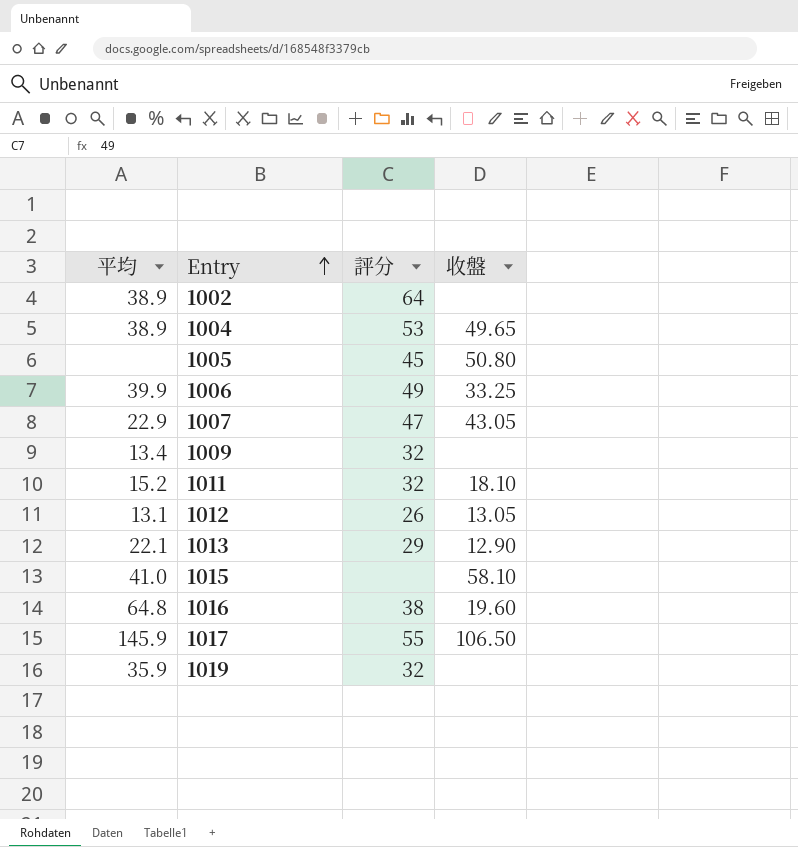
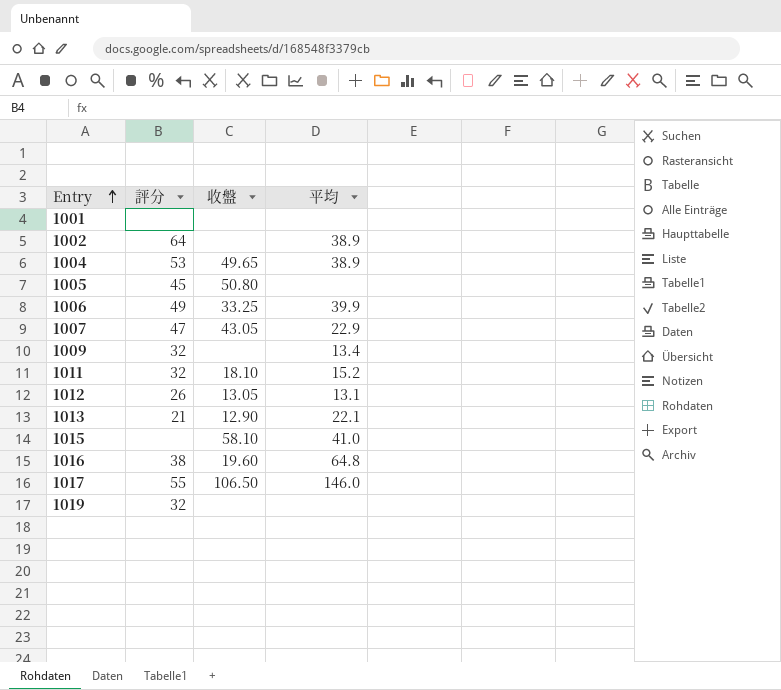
column 平均 | position: 1 -> 4
row 1001: none -> none | none | none
1013 | 評分: 29 -> 21
1017 | 平均: 145.9 -> 146.0
1019 | 平均: 35.9 -> none

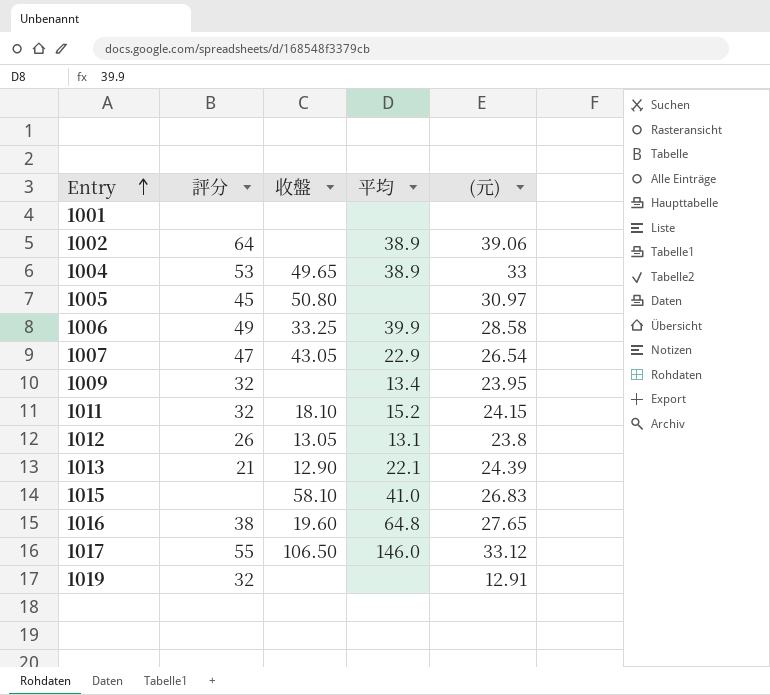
column (元) | position: none -> 5

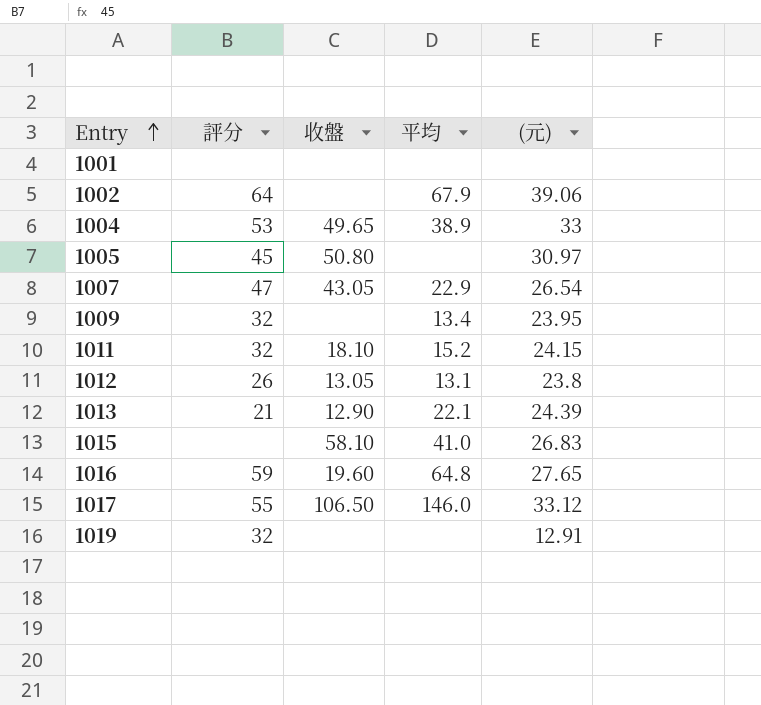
row 1006: 49 | 33.25 | 39.9 | 28.58 -> none
1002 | 平均: 38.9 -> 67.9
1016 | 評分: 38 -> 59

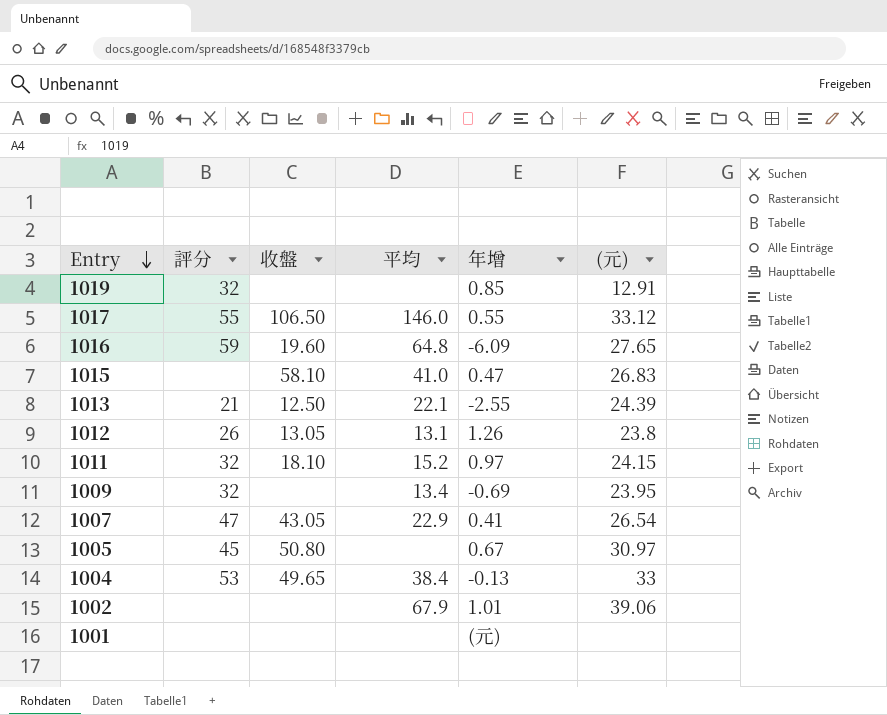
row order: Entry ascending -> Entry descending
column 年增 | position: none -> 5
1013 | 收盤: 12.90 -> 12.50
1004 | 平均: 38.9 -> 38.4
1002 | 評分: 64 -> none

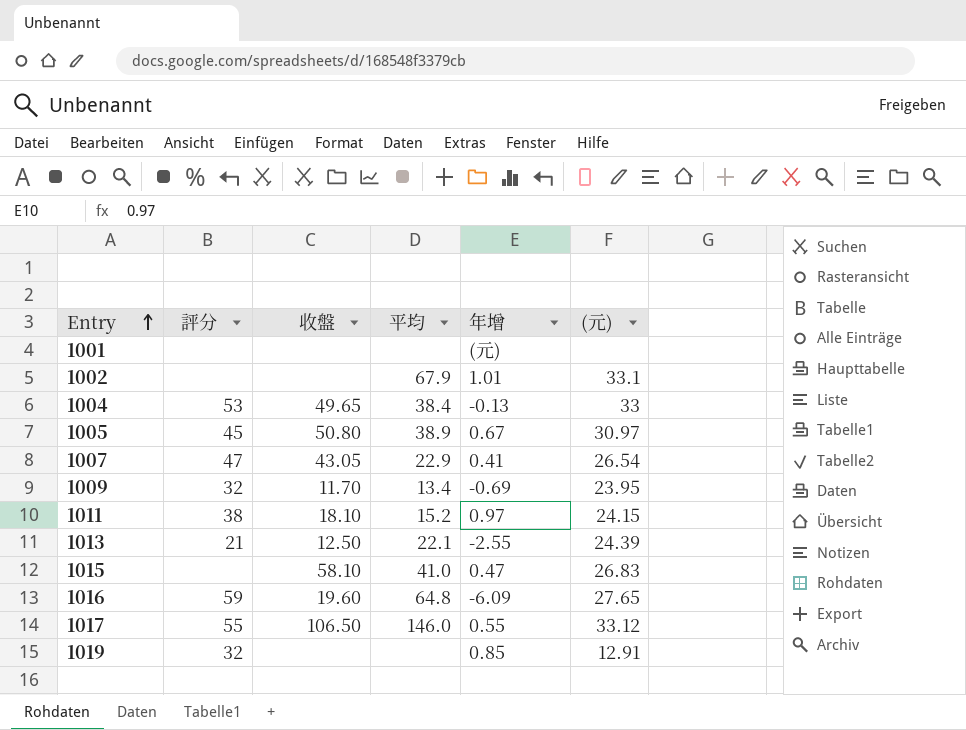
row order: Entry descending -> Entry ascending
row 1012: 26 | 13.05 | 13.1 | 1.26 | 23.8 -> none
1002 | (元): 39.06 -> 33.1
1005 | 平均: none -> 38.9
1009 | 收盤: none -> 11.70
1011 | 評分: 32 -> 38

